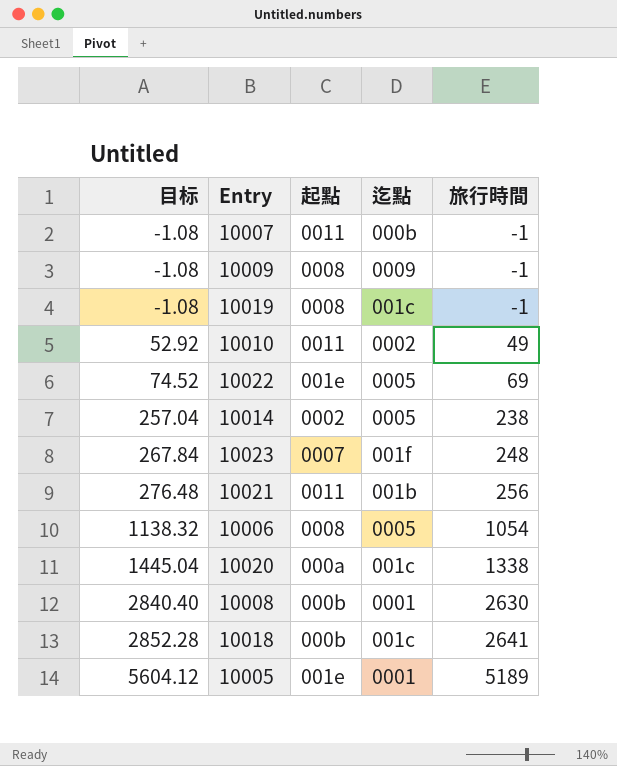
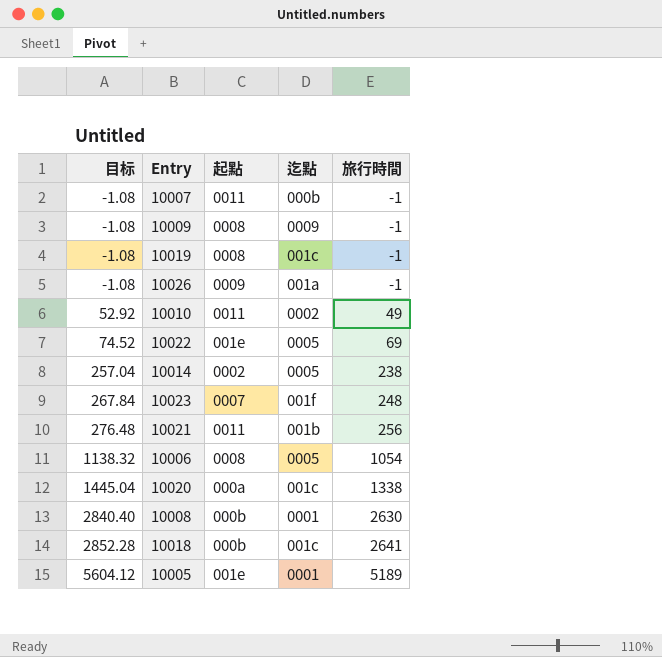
row 10026: none -> -1.08 | 0009 | 001a | -1

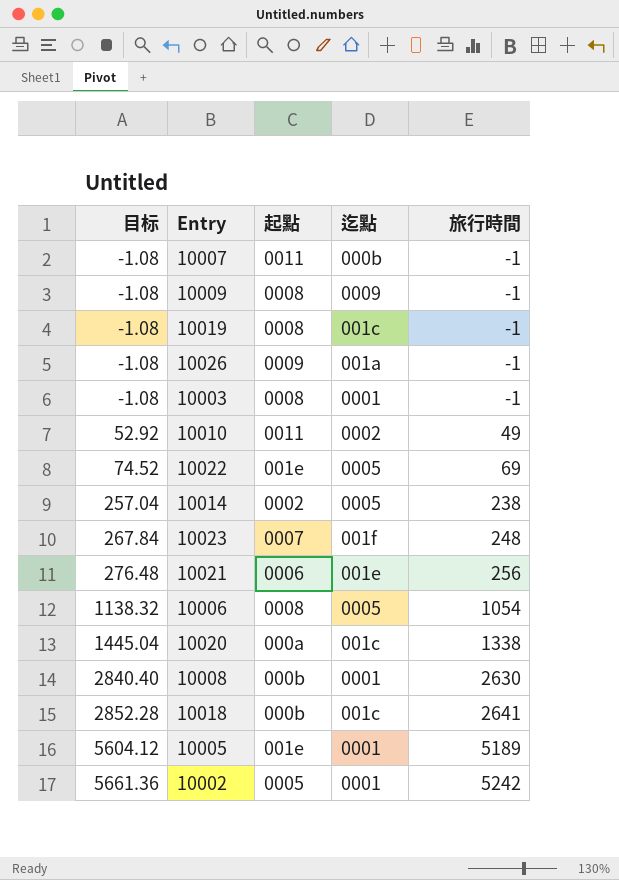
row 10003: none -> -1.08 | 0008 | 0001 | -1
10021 | 起點: 0011 -> 0006
10021 | 迄點: 001b -> 001e
row 10002: none -> 5661.36 | 0005 | 0001 | 5242

